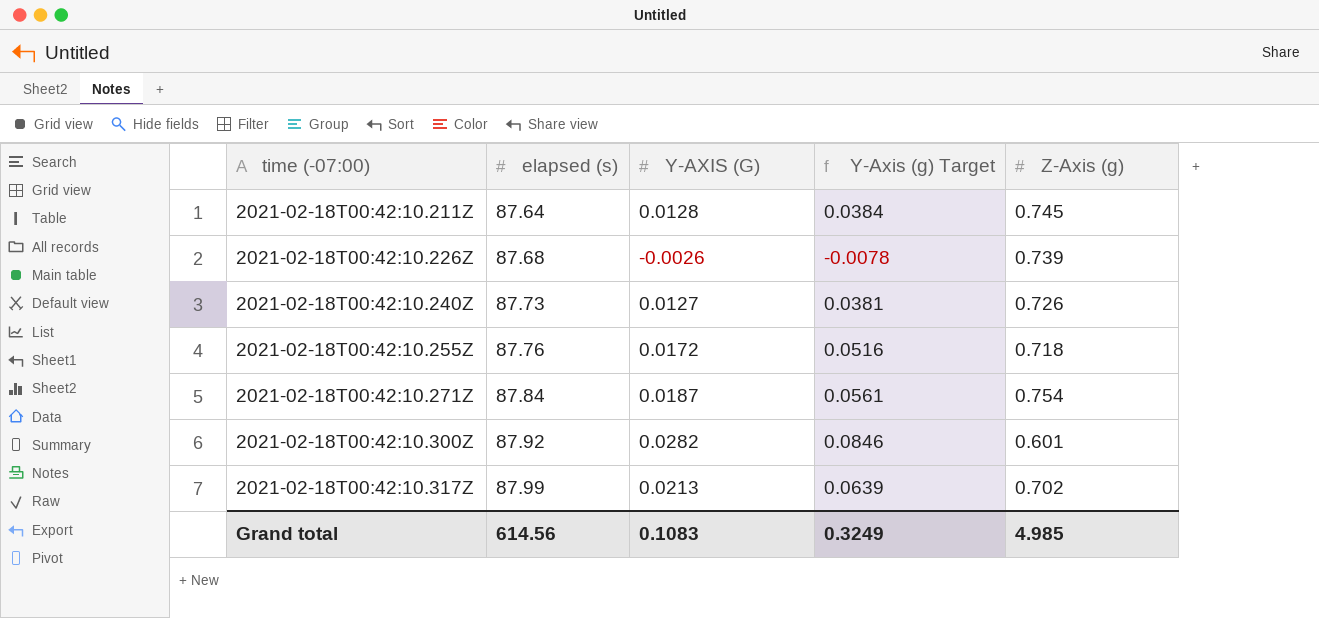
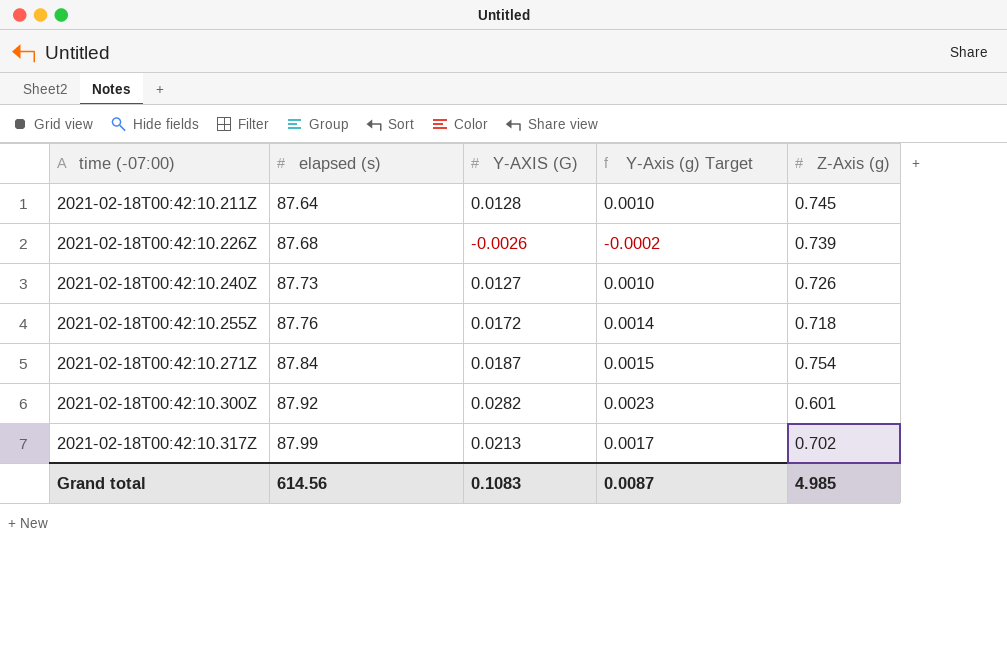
column Y-Axis (g) Target | formula: [Y-AXIS (G)] * 3 -> [Y-AXIS (G)] * 0.08
Grand total | Y-Axis (g) Target: 0.3249 -> 0.0087

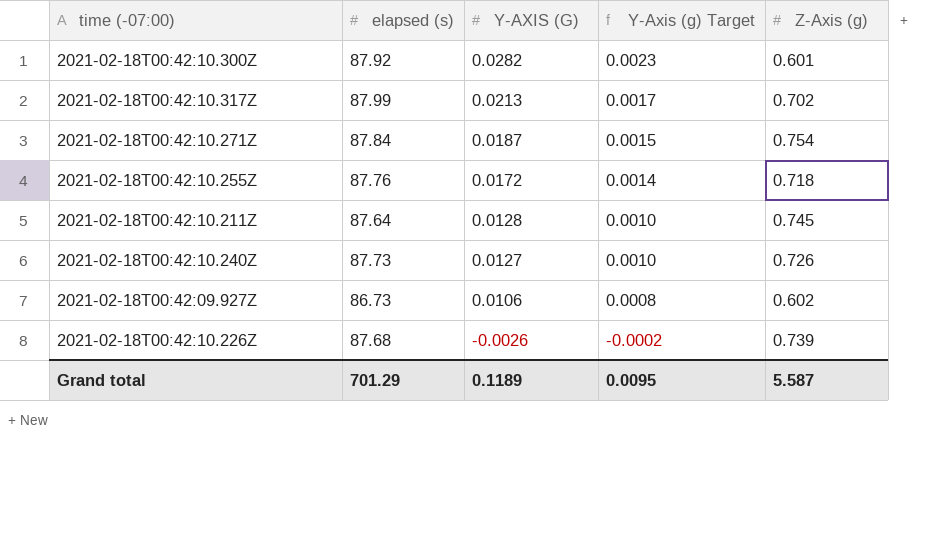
row order: time (-07:00) ascending -> Y-AXIS (G) descending
row 2021-02-18T00:42:09.927Z: none -> 86.73 | 0.0106 | 0.0008 | 0.602
Grand total | elapsed (s): 614.56 -> 701.29
Grand total | Y-AXIS (G): 0.1083 -> 0.1189
Grand total | Y-Axis (g) Target: 0.0087 -> 0.0095
Grand total | Z-Axis (g): 4.985 -> 5.587

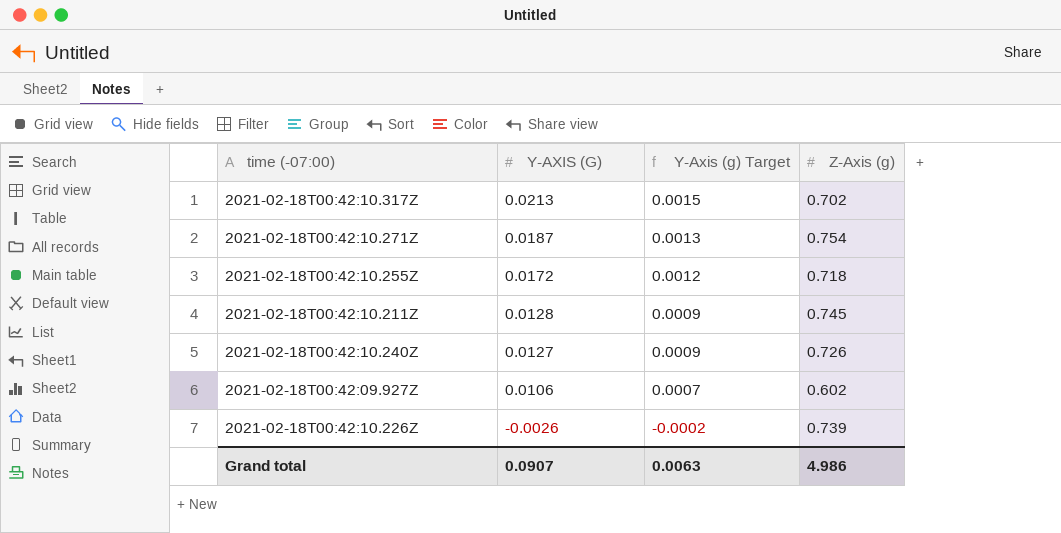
column elapsed (s) | position: 2 -> none
column Y-Axis (g) Target | formula: [Y-AXIS (G)] * 0.08 -> [Y-AXIS (G)] * 0.07
row 2021-02-18T00:42:10.300Z: 87.92 | 0.0282 | 0.0023 | 0.601 -> none
Grand total | Y-AXIS (G): 0.1189 -> 0.0907
Grand total | Y-Axis (g) Target: 0.0095 -> 0.0063
Grand total | Z-Axis (g): 5.587 -> 4.986

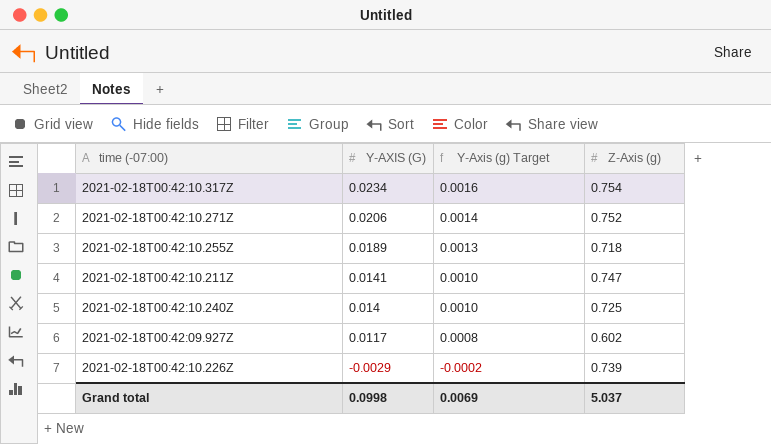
2021-02-18T00:42:10.317Z | Y-AXIS (G): 0.0213 -> 0.0234
2021-02-18T00:42:10.317Z | Y-Axis (g) Target: 0.0015 -> 0.0016
2021-02-18T00:42:10.317Z | Z-Axis (g): 0.702 -> 0.754
2021-02-18T00:42:10.271Z | Y-AXIS (G): 0.0187 -> 0.0206
2021-02-18T00:42:10.271Z | Y-Axis (g) Target: 0.0013 -> 0.0014
2021-02-18T00:42:10.271Z | Z-Axis (g): 0.754 -> 0.752
2021-02-18T00:42:10.255Z | Y-AXIS (G): 0.0172 -> 0.0189
2021-02-18T00:42:10.255Z | Y-Axis (g) Target: 0.0012 -> 0.0013
2021-02-18T00:42:10.211Z | Y-AXIS (G): 0.0128 -> 0.0141
2021-02-18T00:42:10.211Z | Y-Axis (g) Target: 0.0009 -> 0.0010
2021-02-18T00:42:10.211Z | Z-Axis (g): 0.745 -> 0.747
2021-02-18T00:42:10.240Z | Y-AXIS (G): 0.0127 -> 0.014
2021-02-18T00:42:10.240Z | Y-Axis (g) Target: 0.0009 -> 0.0010
2021-02-18T00:42:10.240Z | Z-Axis (g): 0.726 -> 0.725
2021-02-18T00:42:09.927Z | Y-AXIS (G): 0.0106 -> 0.0117
2021-02-18T00:42:09.927Z | Y-Axis (g) Target: 0.0007 -> 0.0008
2021-02-18T00:42:10.226Z | Y-AXIS (G): -0.0026 -> -0.0029
Grand total | Y-AXIS (G): 0.0907 -> 0.0998
Grand total | Y-Axis (g) Target: 0.0063 -> 0.0069
Grand total | Z-Axis (g): 4.986 -> 5.037

